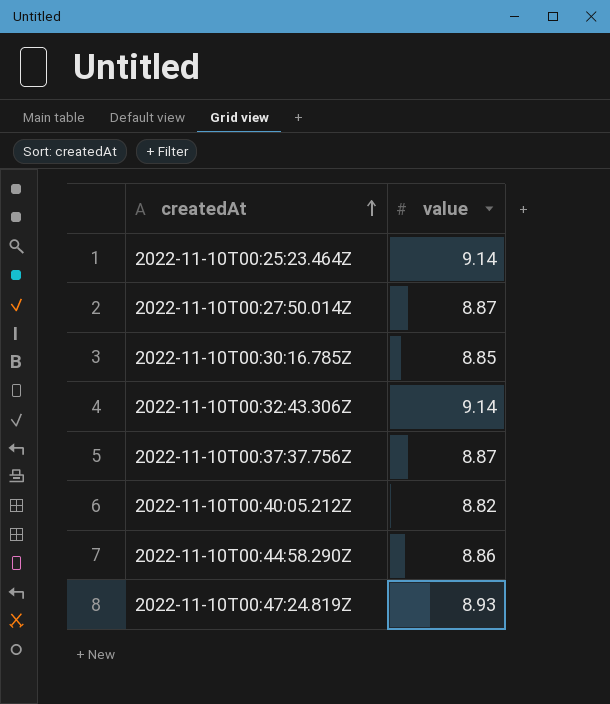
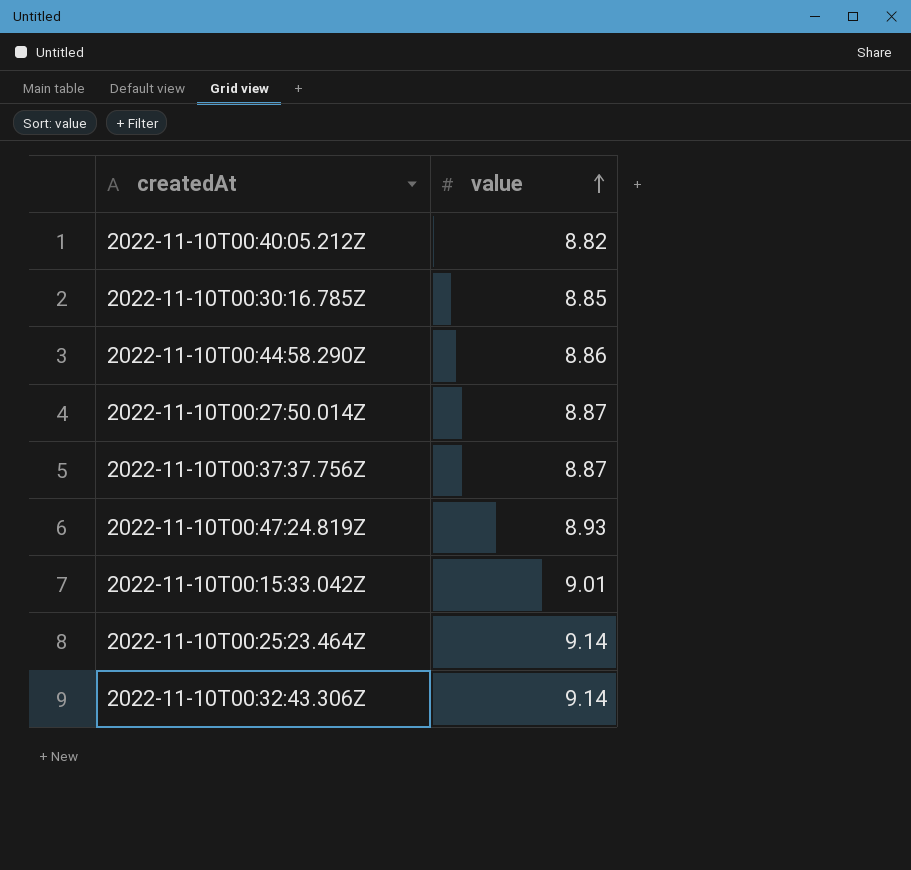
row order: createdAt ascending -> value ascending
row 2022-11-10T00:15:33.042Z: none -> 9.01

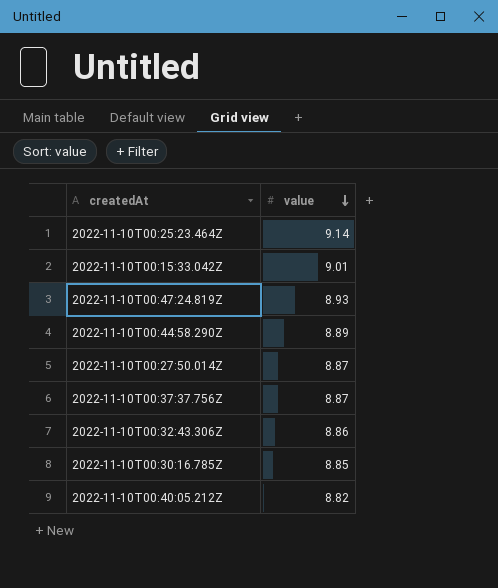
row order: value ascending -> value descending
2022-11-10T00:44:58.290Z | value: 8.86 -> 8.89
2022-11-10T00:32:43.306Z | value: 9.14 -> 8.86

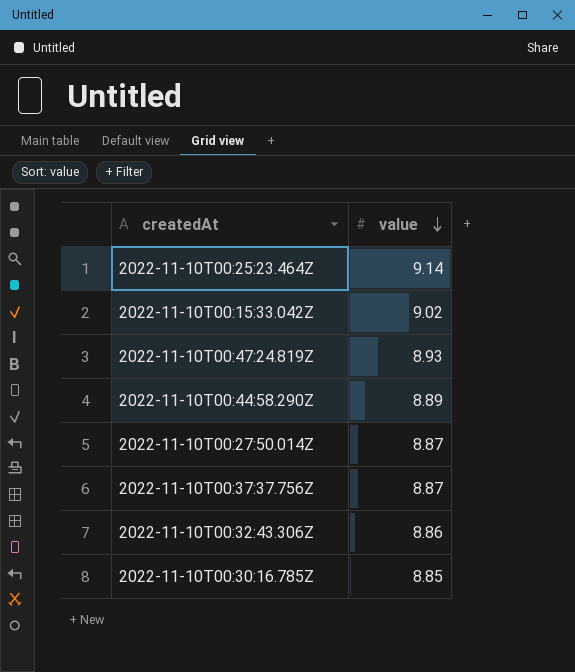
row 2022-11-10T00:40:05.212Z: 8.82 -> none
2022-11-10T00:15:33.042Z | value: 9.01 -> 9.02

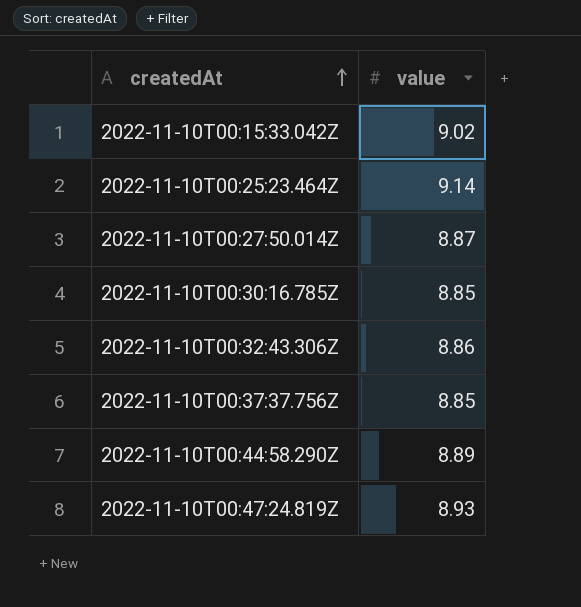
row order: value descending -> createdAt ascending
2022-11-10T00:37:37.756Z | value: 8.87 -> 8.85

